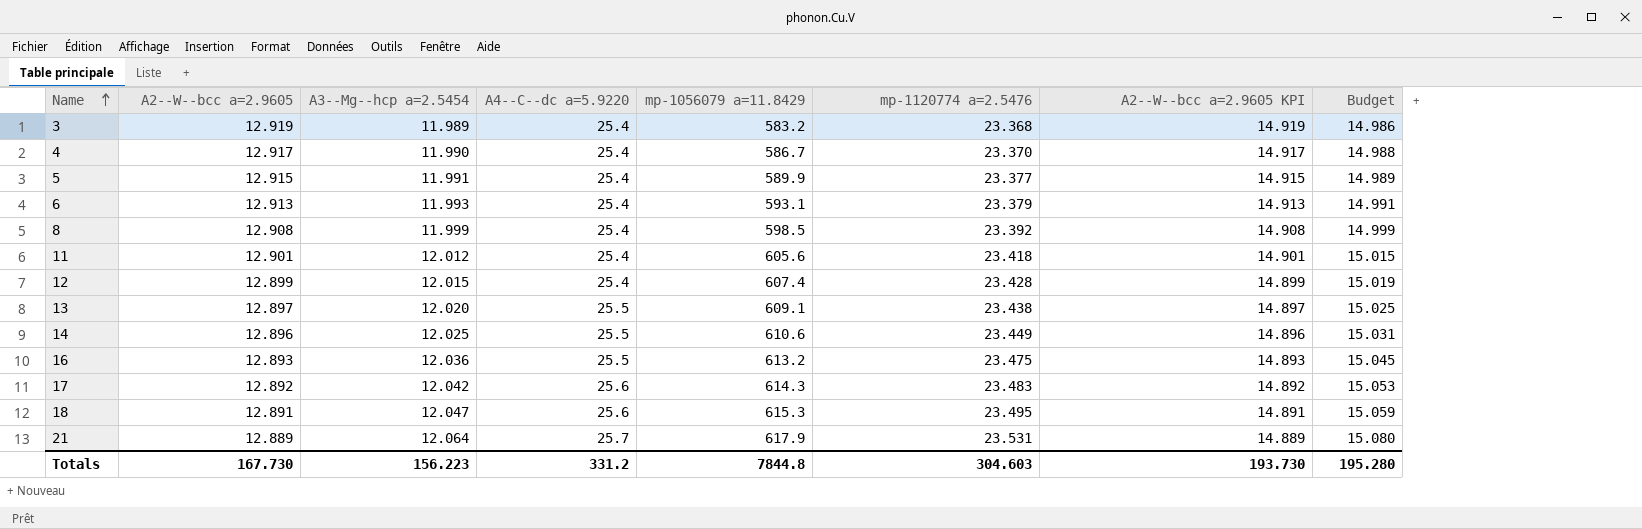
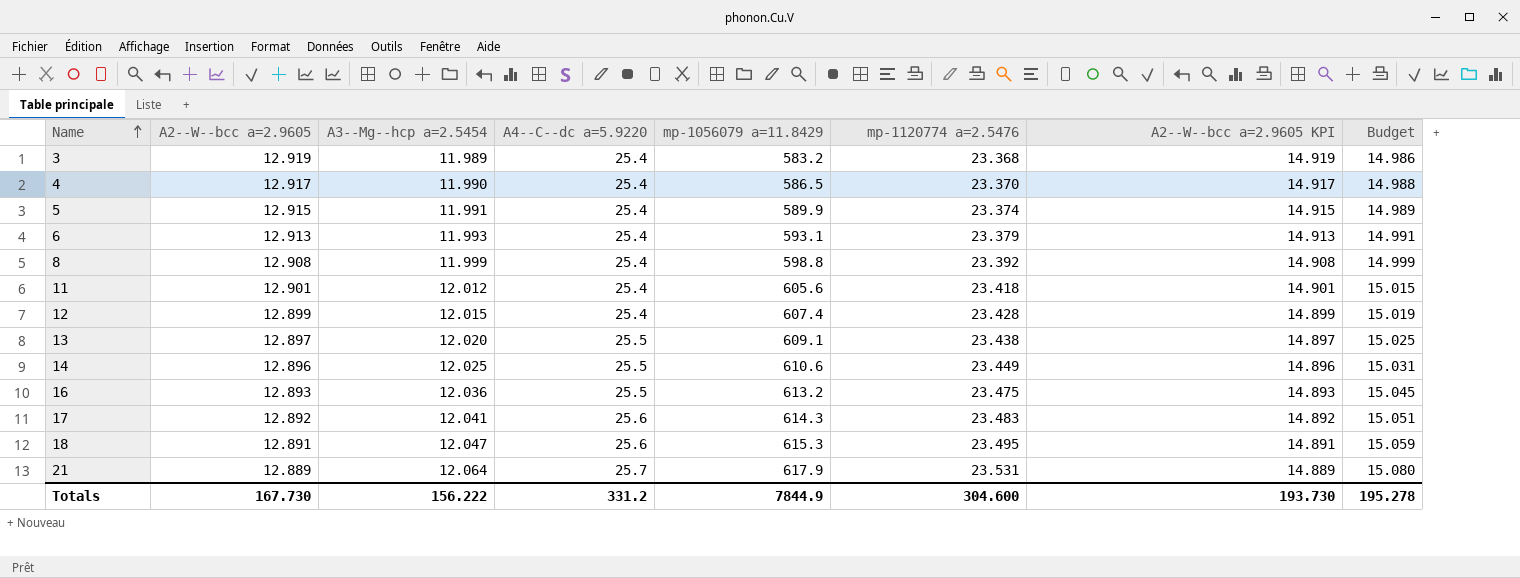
4 | mp-1056079 a=11.8429: 586.7 -> 586.5
5 | mp-1120774 a=2.5476: 23.377 -> 23.374
8 | mp-1056079 a=11.8429: 598.5 -> 598.8
17 | A3--Mg--hcp a=2.5454: 12.042 -> 12.041
17 | Budget: 15.053 -> 15.051
Totals | A3--Mg--hcp a=2.5454: 156.223 -> 156.222
Totals | mp-1056079 a=11.8429: 7844.8 -> 7844.9
Totals | mp-1120774 a=2.5476: 304.603 -> 304.600
Totals | Budget: 195.280 -> 195.278

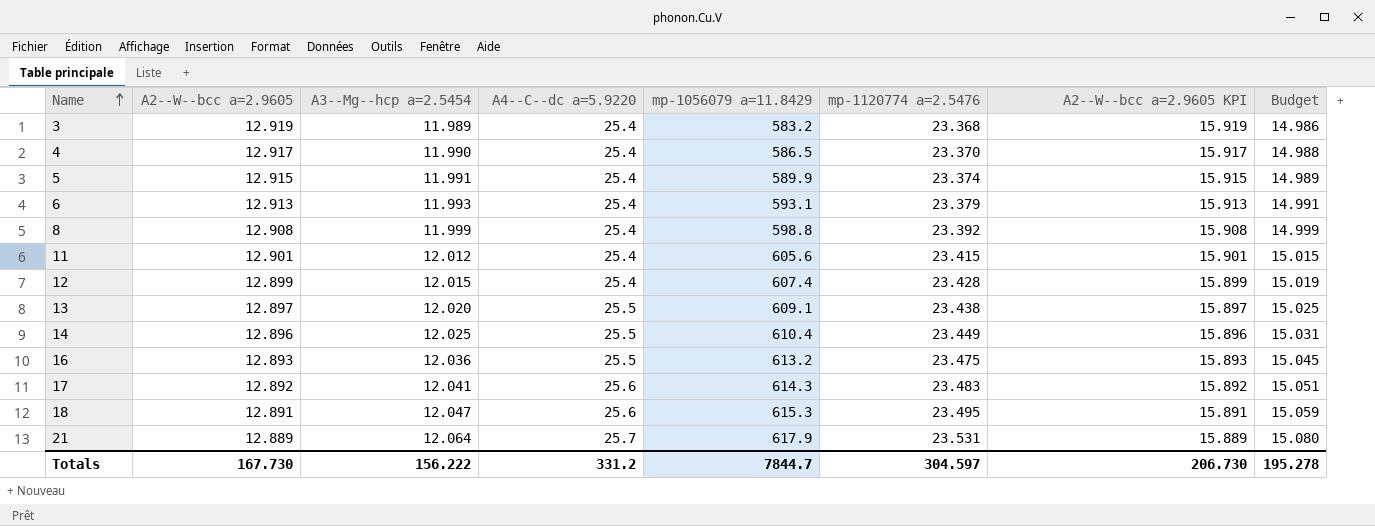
column A2--W--bcc a=2.9605 KPI | formula: [A2--W--bcc a=2.9605] + 2 -> [A2--W--bcc a=2.9605] + 3
11 | mp-1120774 a=2.5476: 23.418 -> 23.415
14 | mp-1056079 a=11.8429: 610.6 -> 610.4
Totals | mp-1056079 a=11.8429: 7844.9 -> 7844.7
Totals | mp-1120774 a=2.5476: 304.600 -> 304.597
Totals | A2--W--bcc a=2.9605 KPI: 193.730 -> 206.730

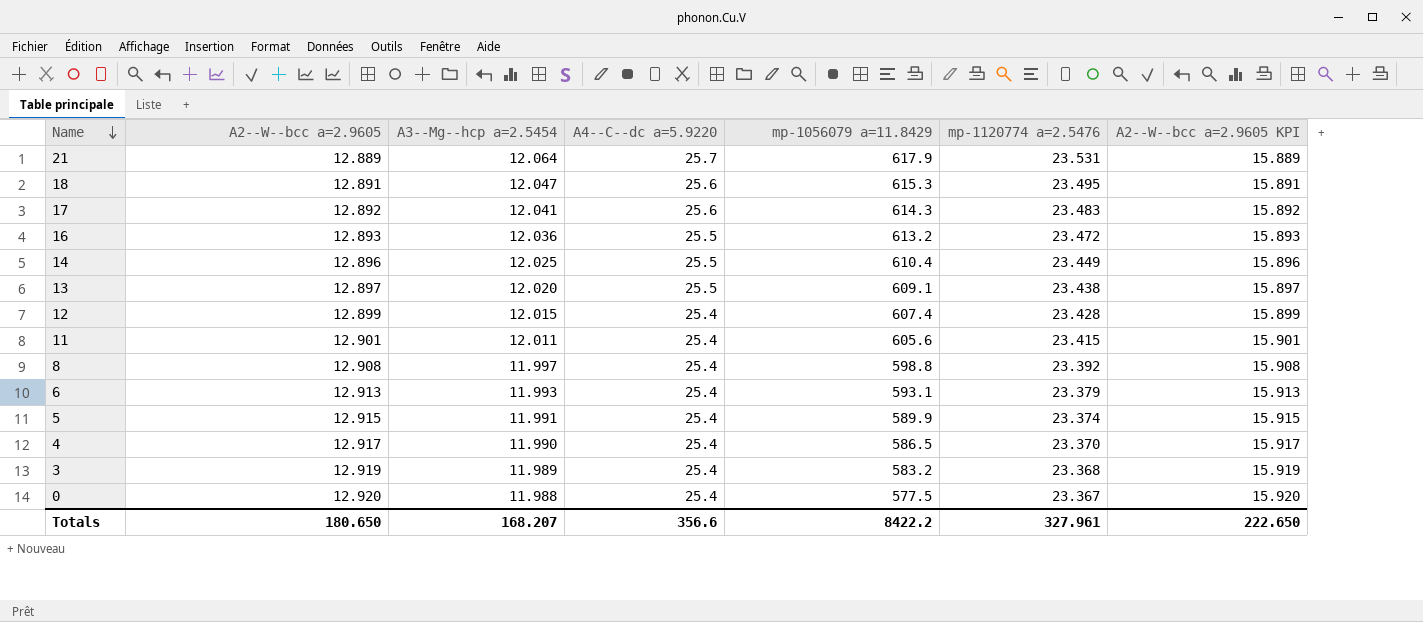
row order: Name ascending -> Name descending
column Budget | formula: [A3--Mg--hcp a=2.5454] * 1.25 -> none
16 | mp-1120774 a=2.5476: 23.475 -> 23.472
11 | A3--Mg--hcp a=2.5454: 12.012 -> 12.011
8 | A3--Mg--hcp a=2.5454: 11.999 -> 11.997
row 0: none -> 12.920 | 11.988 | 25.4 | 577.5 | 23.367 | 15.920
Totals | A2--W--bcc a=2.9605: 167.730 -> 180.650
Totals | A3--Mg--hcp a=2.5454: 156.222 -> 168.207
Totals | A4--C--dc a=5.9220: 331.2 -> 356.6
Totals | mp-1056079 a=11.8429: 7844.7 -> 8422.2
Totals | mp-1120774 a=2.5476: 304.597 -> 327.961
Totals | A2--W--bcc a=2.9605 KPI: 206.730 -> 222.650

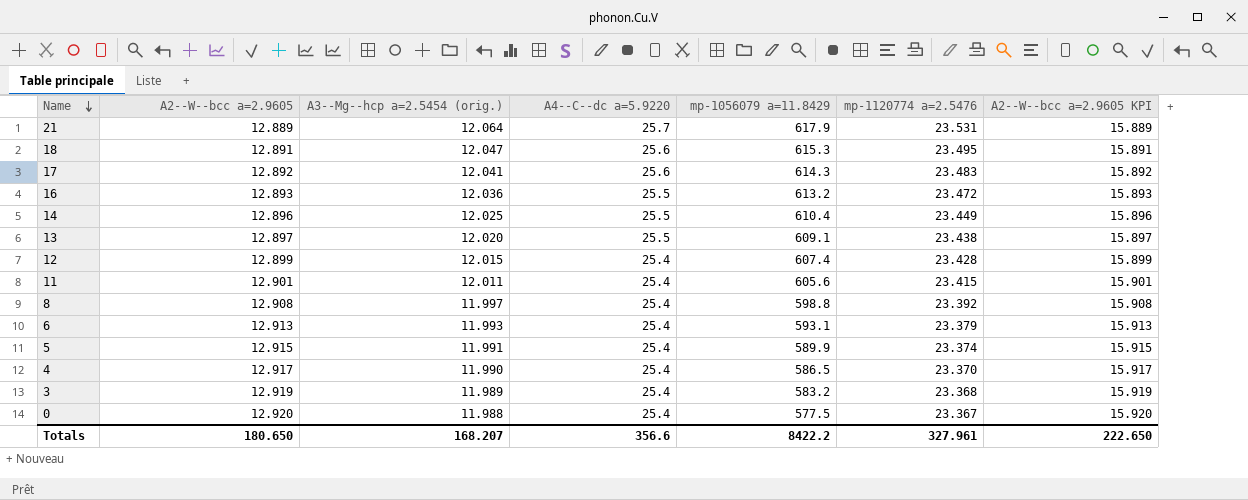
column name: A3--Mg--hcp a=2.5454 -> A3--Mg--hcp a=2.5454 (orig.)

